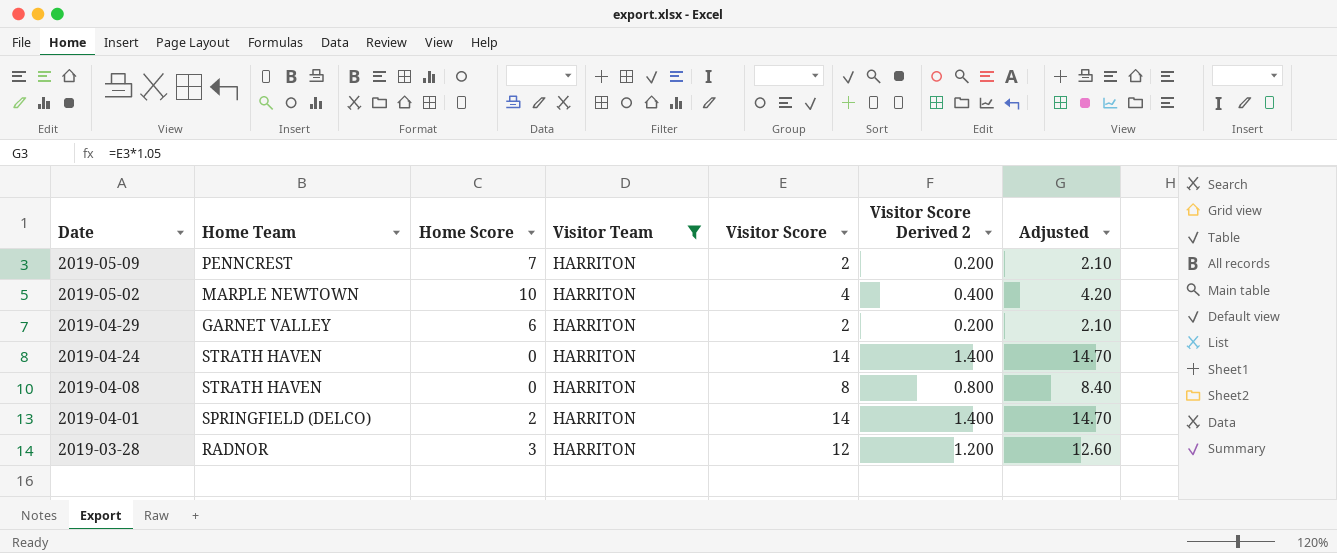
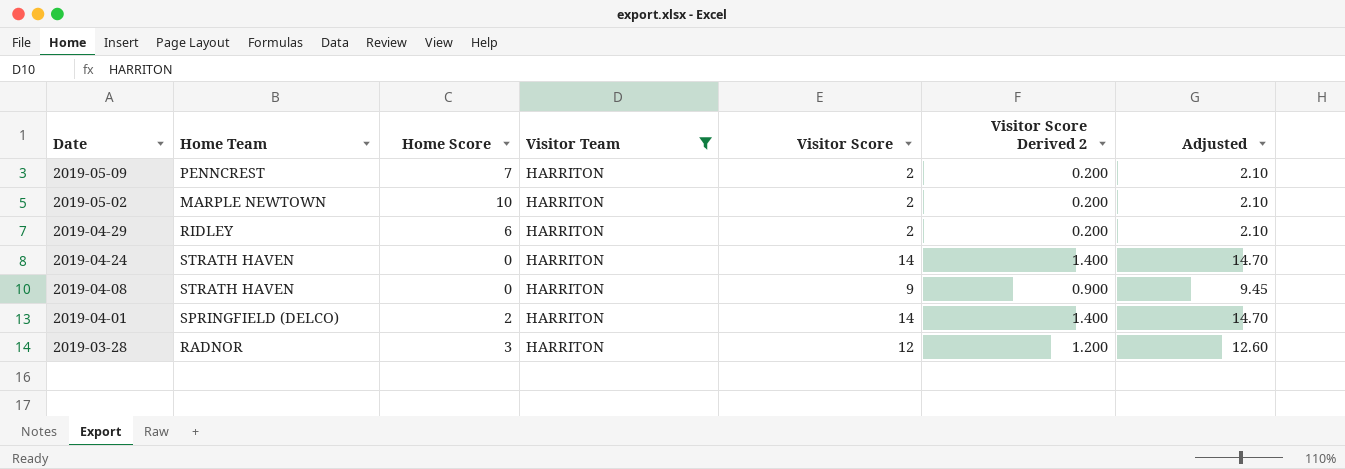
2019-05-02 | Visitor Score: 4 -> 2
2019-05-02 | Visitor Score Derived 2: 0.400 -> 0.200
2019-05-02 | Adjusted: 4.20 -> 2.10
2019-04-29 | Home Team: GARNET VALLEY -> RIDLEY
2019-04-08 | Visitor Score: 8 -> 9
2019-04-08 | Visitor Score Derived 2: 0.800 -> 0.900
2019-04-08 | Adjusted: 8.40 -> 9.45

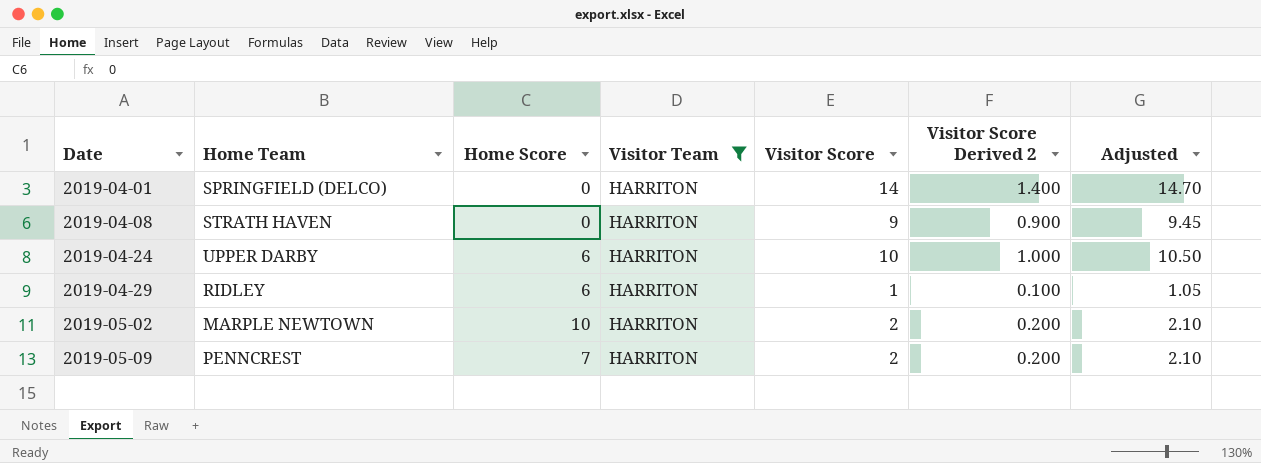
row order: Date descending -> Date ascending
row 2019-03-28: RADNOR | 3 | HARRITON | 12 | 1.200 | 12.60 -> none
2019-04-01 | Home Score: 2 -> 0
2019-04-24 | Home Team: STRATH HAVEN -> UPPER DARBY
2019-04-24 | Home Score: 0 -> 6
2019-04-24 | Visitor Score: 14 -> 10
2019-04-24 | Visitor Score Derived 2: 1.400 -> 1.000
2019-04-24 | Adjusted: 14.70 -> 10.50
2019-04-29 | Visitor Score: 2 -> 1
2019-04-29 | Visitor Score Derived 2: 0.200 -> 0.100
2019-04-29 | Adjusted: 2.10 -> 1.05

